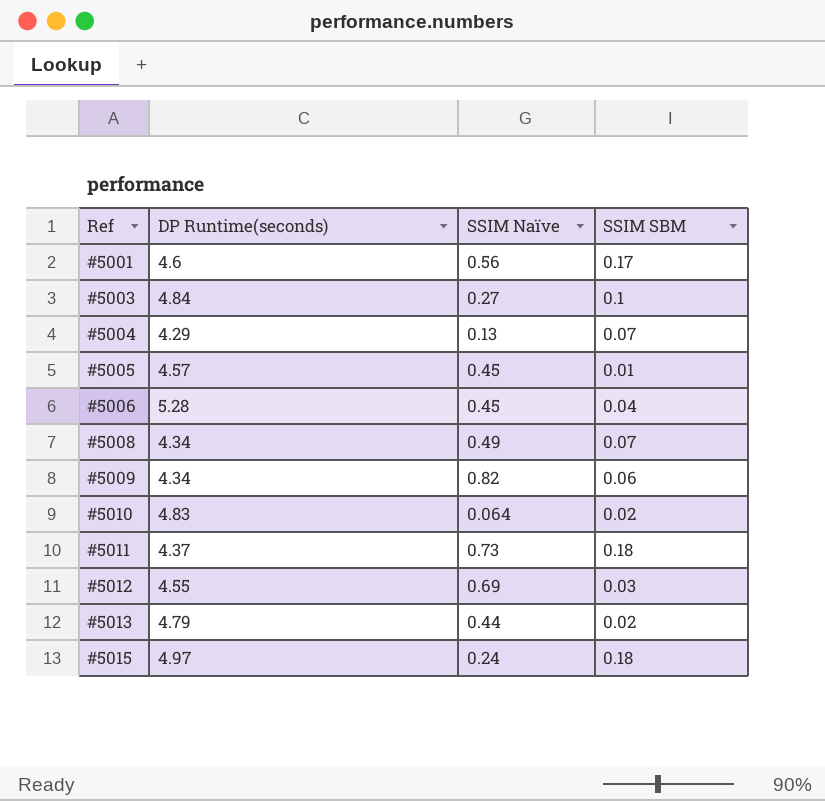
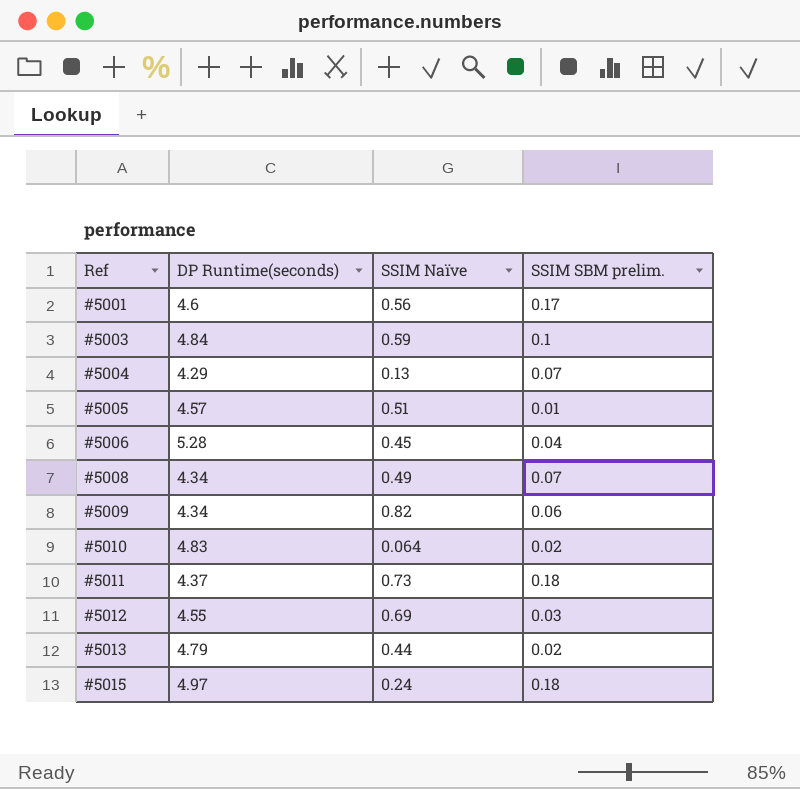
column name: SSIM SBM -> SSIM SBM prelim.
#5003 | SSIM Naïve: 0.27 -> 0.59
#5005 | SSIM Naïve: 0.45 -> 0.51

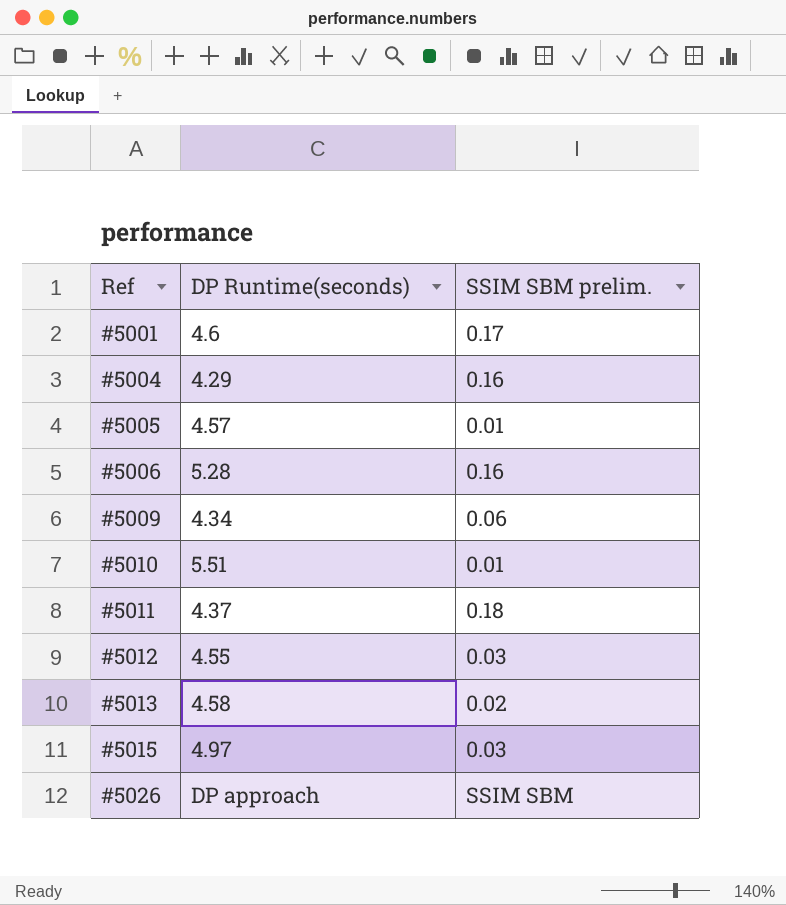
column SSIM Naïve | position: 3 -> none
row #5003: 4.84 | 0.59 | 0.1 -> none
row #5008: 4.34 | 0.49 | 0.07 -> none
#5004 | SSIM SBM prelim.: 0.07 -> 0.16
#5006 | SSIM SBM prelim.: 0.04 -> 0.16
#5010 | DP Runtime(seconds): 4.83 -> 5.51
#5010 | SSIM SBM prelim.: 0.02 -> 0.01
#5013 | DP Runtime(seconds): 4.79 -> 4.58
#5015 | SSIM SBM prelim.: 0.18 -> 0.03
row #5026: none -> DP approach | SSIM SBM

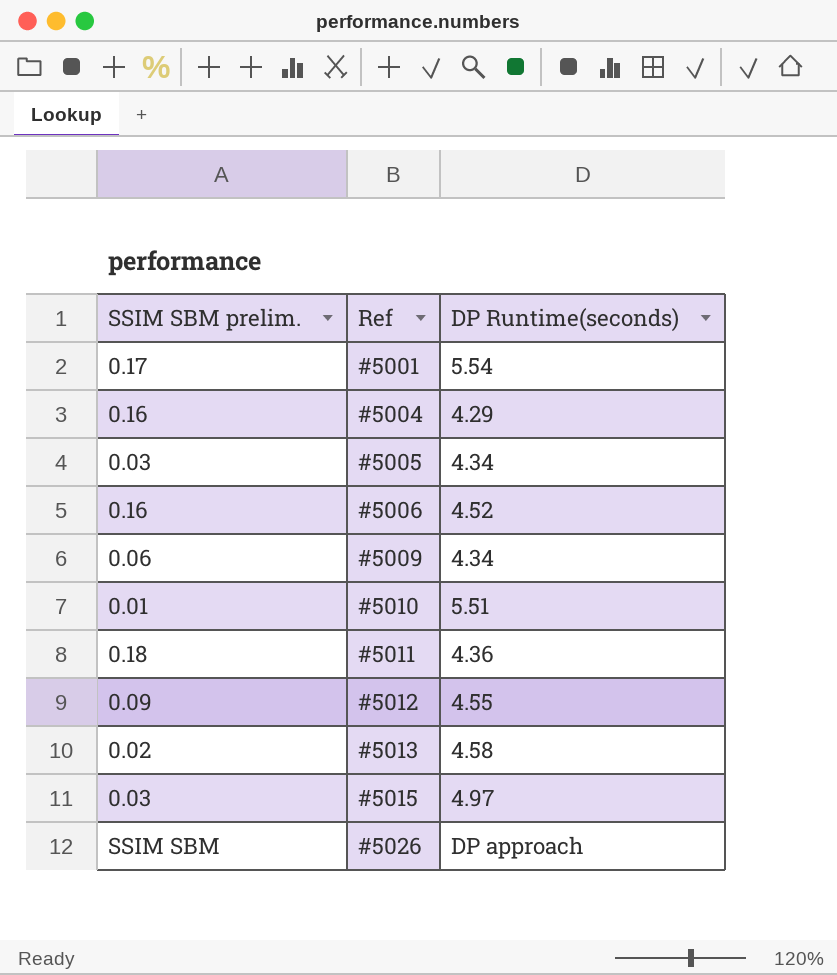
column SSIM SBM prelim. | position: 3 -> 1
#5001 | DP Runtime(seconds): 4.6 -> 5.54
#5005 | SSIM SBM prelim.: 0.01 -> 0.03
#5005 | DP Runtime(seconds): 4.57 -> 4.34
#5006 | DP Runtime(seconds): 5.28 -> 4.52
#5011 | DP Runtime(seconds): 4.37 -> 4.36
#5012 | SSIM SBM prelim.: 0.03 -> 0.09

